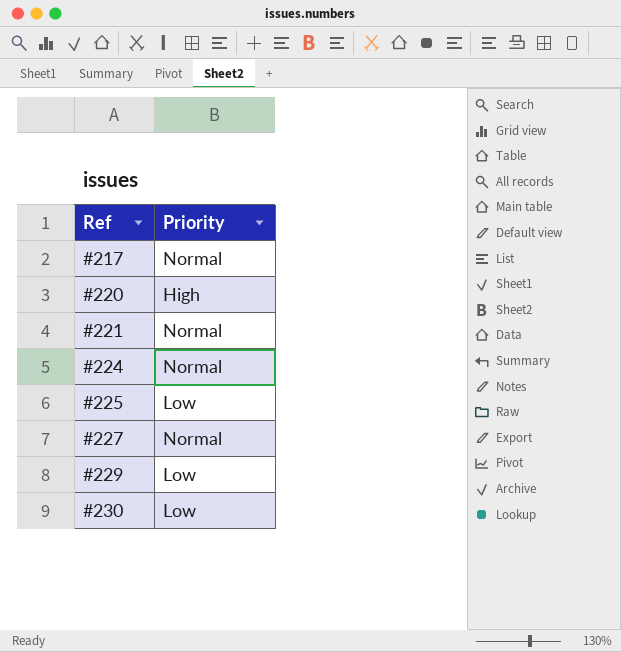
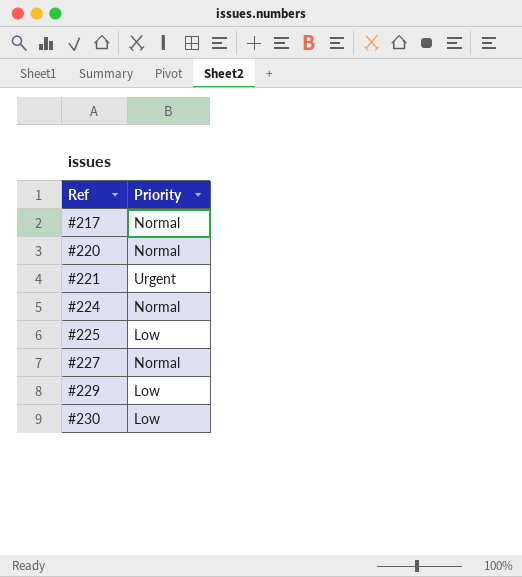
#220 | Priority: High -> Normal
#221 | Priority: Normal -> Urgent

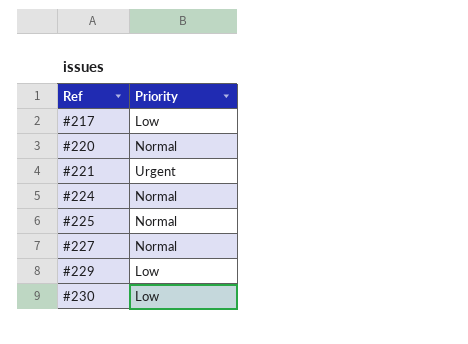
#217 | Priority: Normal -> Low
#225 | Priority: Low -> Normal

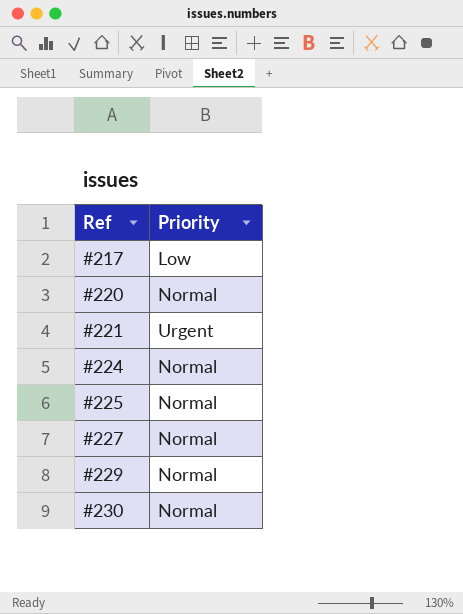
#229 | Priority: Low -> Normal
#230 | Priority: Low -> Normal

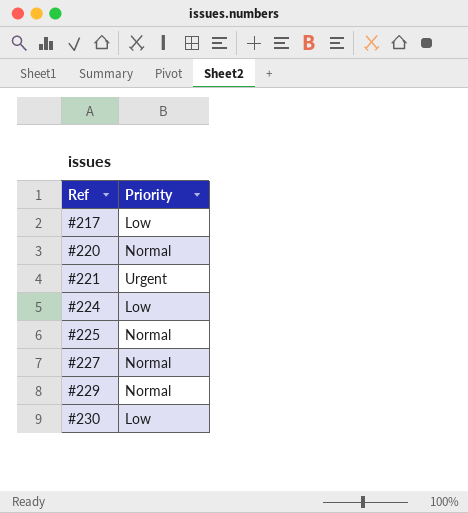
#224 | Priority: Normal -> Low
#230 | Priority: Normal -> Low

